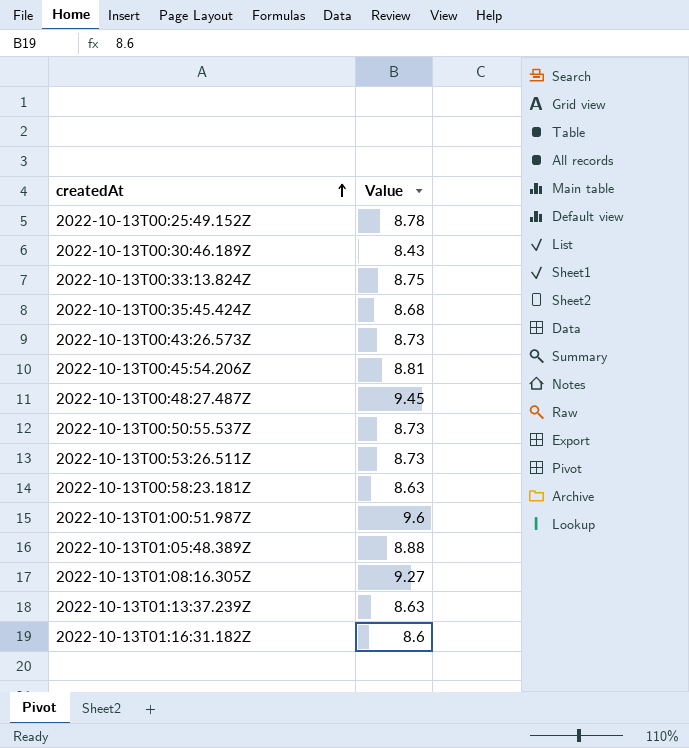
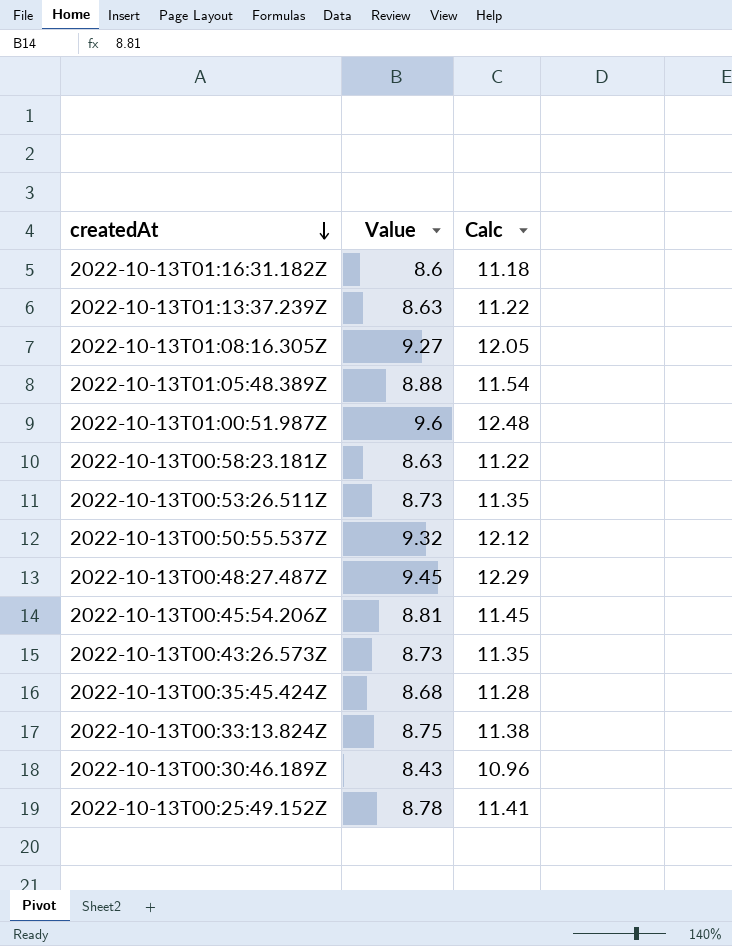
row order: createdAt ascending -> createdAt descending
column Calc | formula: none -> [Value] * 1.3
2022-10-13T00:50:55.537Z | Value: 8.73 -> 9.32

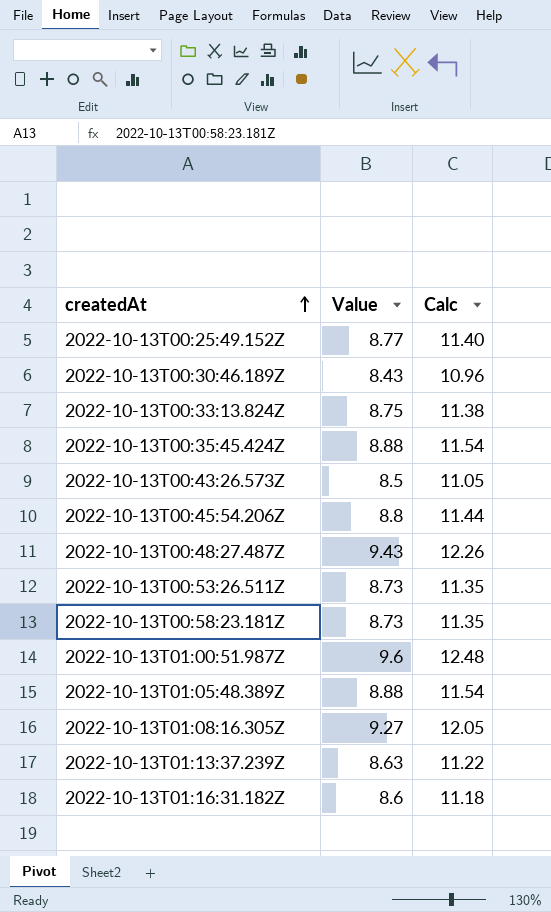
row order: createdAt descending -> createdAt ascending
row 2022-10-13T00:50:55.537Z: 9.32 | 12.12 -> none
2022-10-13T00:25:49.152Z | Value: 8.78 -> 8.77
2022-10-13T00:25:49.152Z | Calc: 11.41 -> 11.40
2022-10-13T00:35:45.424Z | Value: 8.68 -> 8.88
2022-10-13T00:35:45.424Z | Calc: 11.28 -> 11.54
2022-10-13T00:43:26.573Z | Value: 8.73 -> 8.5
2022-10-13T00:43:26.573Z | Calc: 11.35 -> 11.05
2022-10-13T00:45:54.206Z | Value: 8.81 -> 8.8
2022-10-13T00:45:54.206Z | Calc: 11.45 -> 11.44
2022-10-13T00:48:27.487Z | Value: 9.45 -> 9.43
2022-10-13T00:48:27.487Z | Calc: 12.29 -> 12.26
2022-10-13T00:58:23.181Z | Value: 8.63 -> 8.73
2022-10-13T00:58:23.181Z | Calc: 11.22 -> 11.35

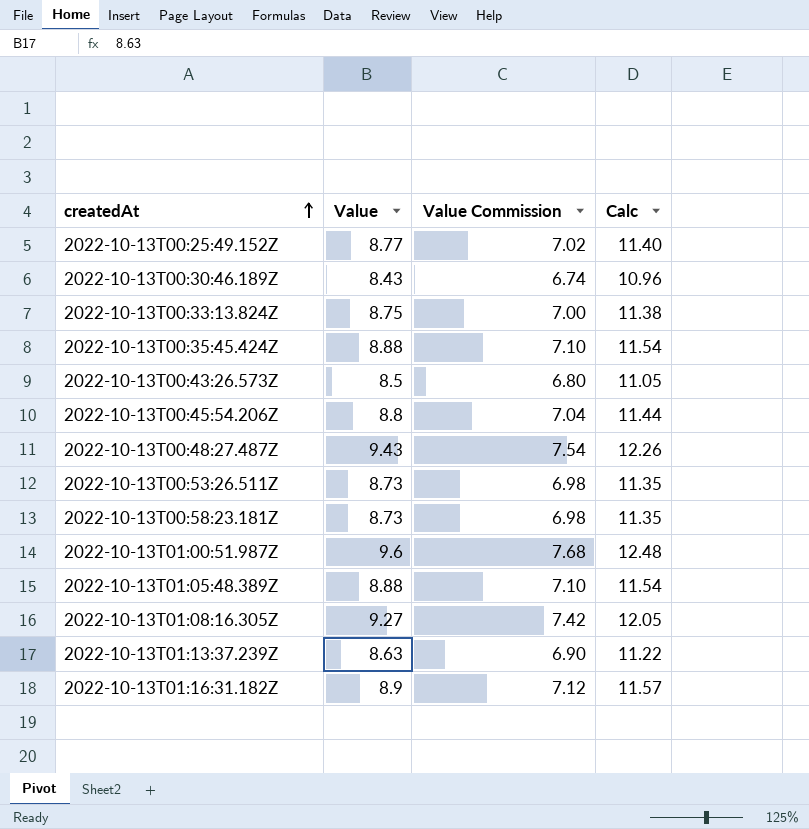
column Value Commission | formula: none -> [Value] * 0.8
2022-10-13T01:16:31.182Z | Value: 8.6 -> 8.9
2022-10-13T01:16:31.182Z | Calc: 11.18 -> 11.57

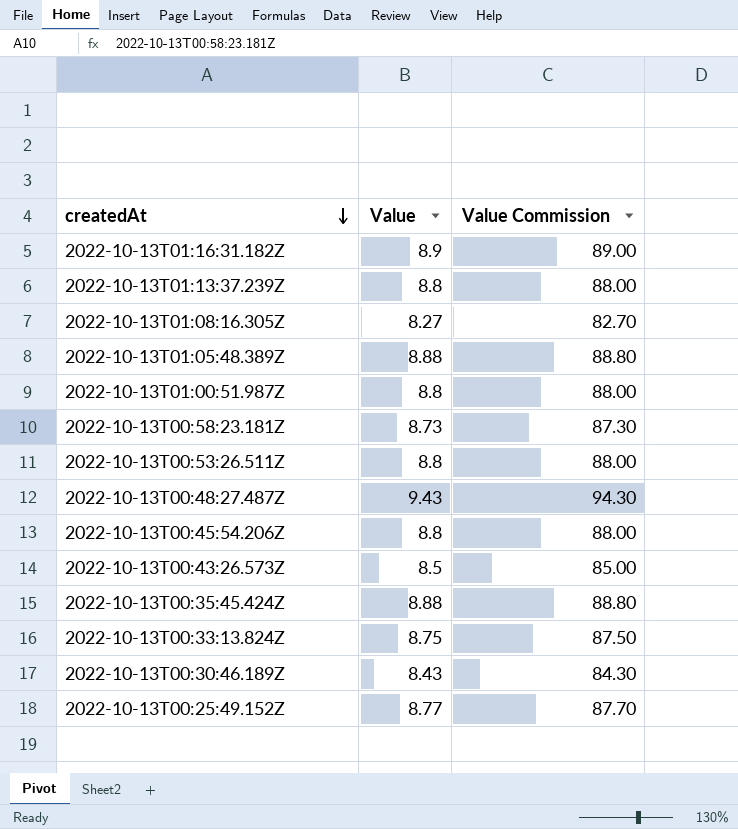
row order: createdAt ascending -> createdAt descending
column Calc | formula: [Value] * 1.3 -> none
column Value Commission | formula: [Value] * 0.8 -> [Value] * 10
2022-10-13T01:13:37.239Z | Value: 8.63 -> 8.8
2022-10-13T01:08:16.305Z | Value: 9.27 -> 8.27
2022-10-13T01:00:51.987Z | Value: 9.6 -> 8.8
2022-10-13T00:53:26.511Z | Value: 8.73 -> 8.8

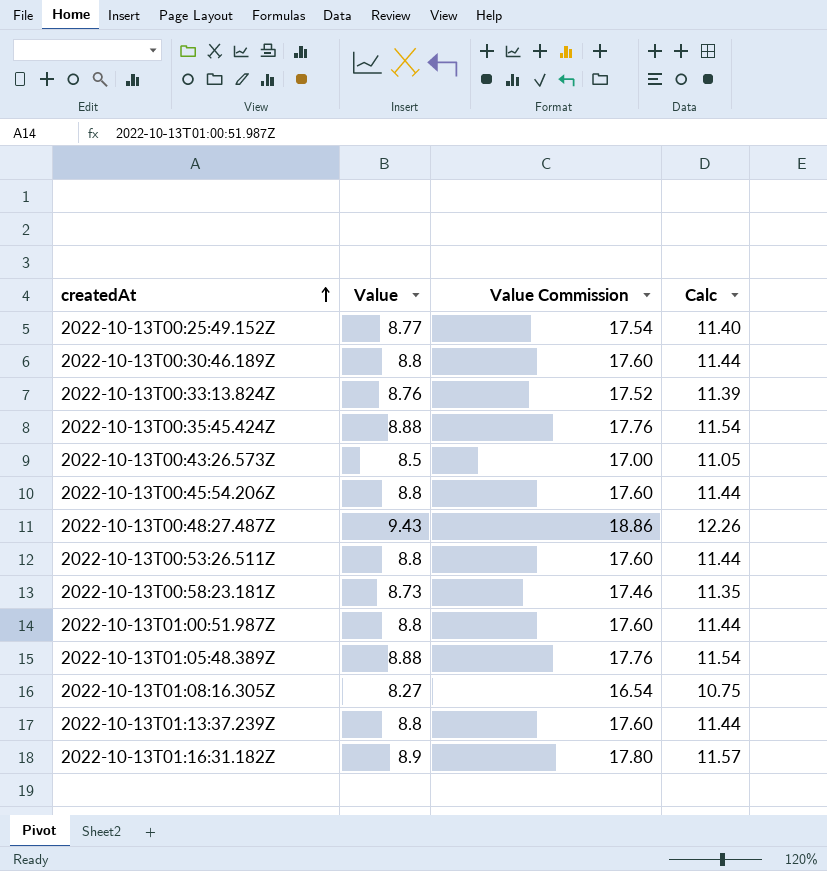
row order: createdAt descending -> createdAt ascending
column Value Commission | formula: [Value] * 10 -> [Value] * 2
column Calc | formula: none -> [Value] * 1.3
2022-10-13T00:30:46.189Z | Value: 8.43 -> 8.8
2022-10-13T00:33:13.824Z | Value: 8.75 -> 8.76

